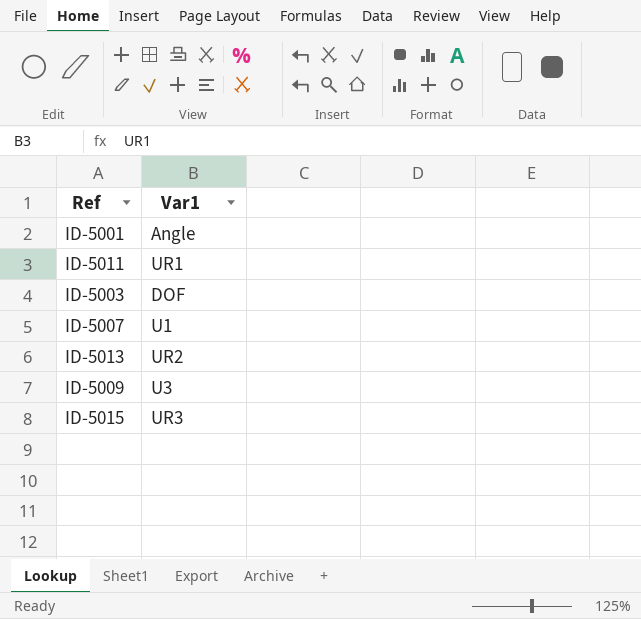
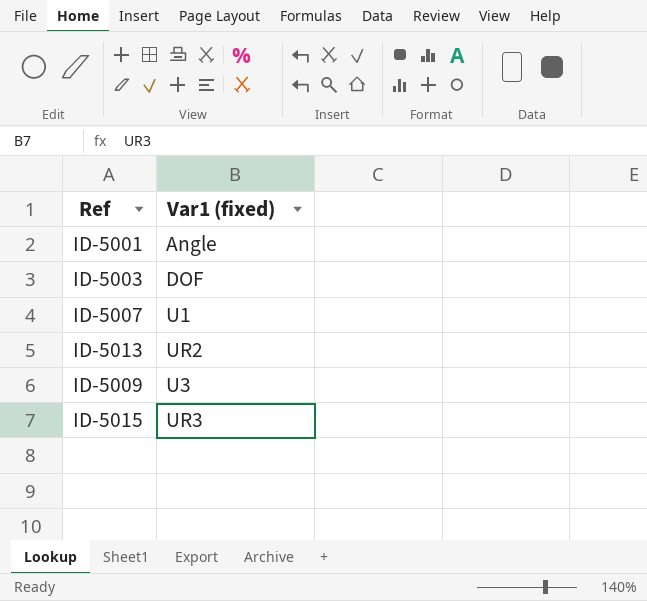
column name: Var1 -> Var1 (fixed)
row ID-5011: UR1 -> none

